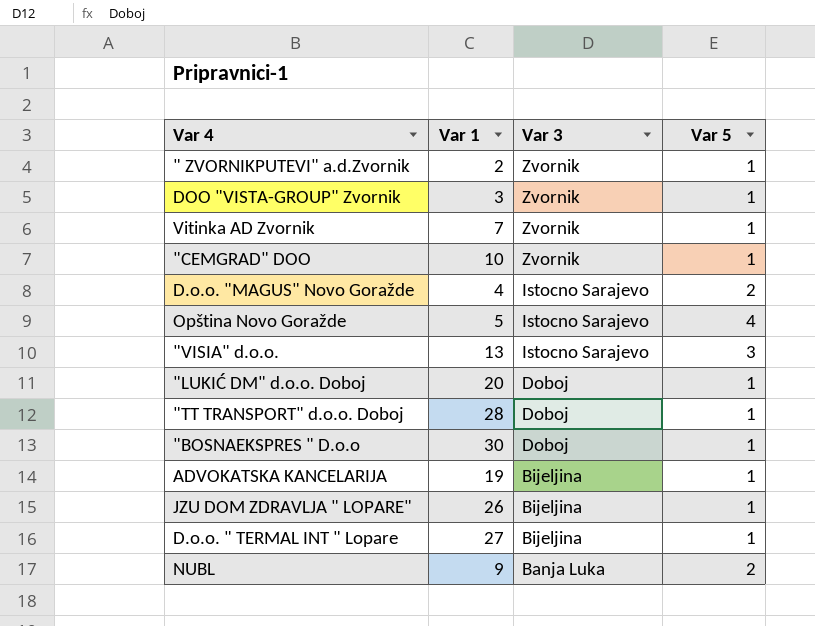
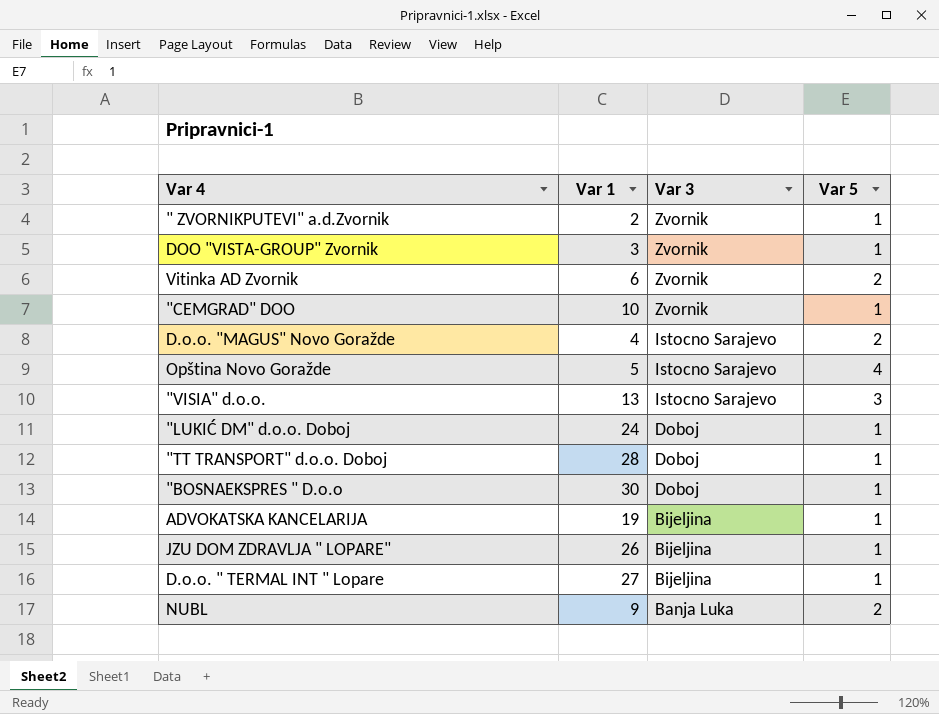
Vitinka AD Zvornik | Var 1: 7 -> 6
Vitinka AD Zvornik | Var 5: 1 -> 2
"LUKIĆ DM" d.o.o. Doboj | Var 1: 20 -> 24

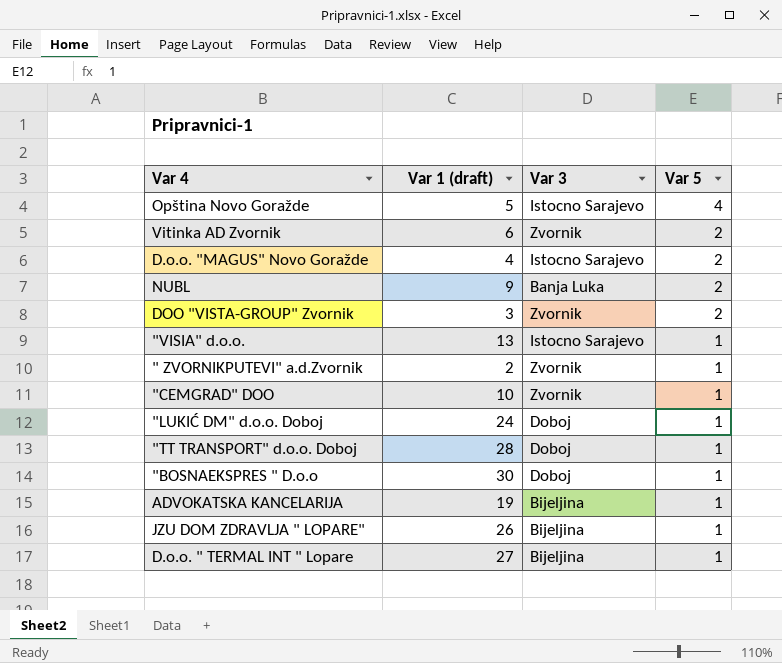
row order: Var 3 descending -> Var 5 descending
column name: Var 1 -> Var 1 (draft)
DOO "VISTA-GROUP" Zvornik | Var 5: 1 -> 2
"VISIA" d.o.o. | Var 5: 3 -> 1

